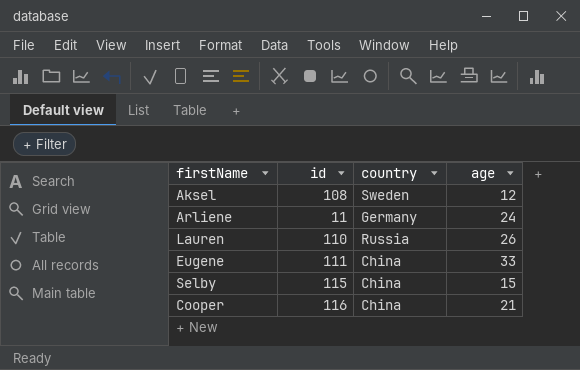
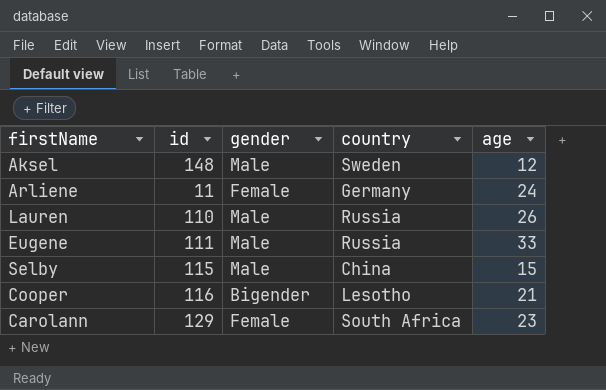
column gender | position: none -> 3
Aksel | id: 108 -> 148
Eugene | country: China -> Russia
Cooper | country: China -> Lesotho
row Carolann: none -> 129 | Female | South Africa | 23

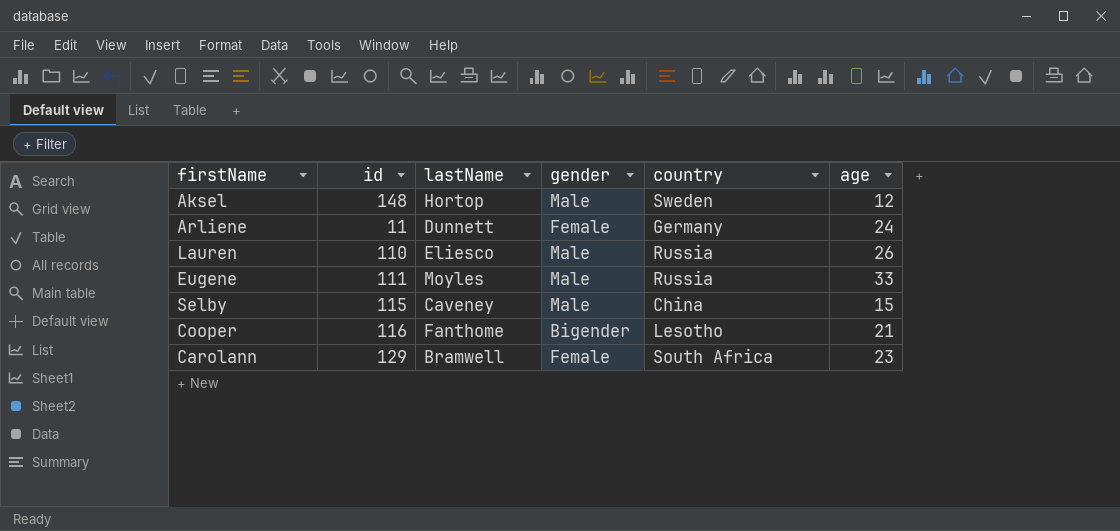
column lastName | position: none -> 3

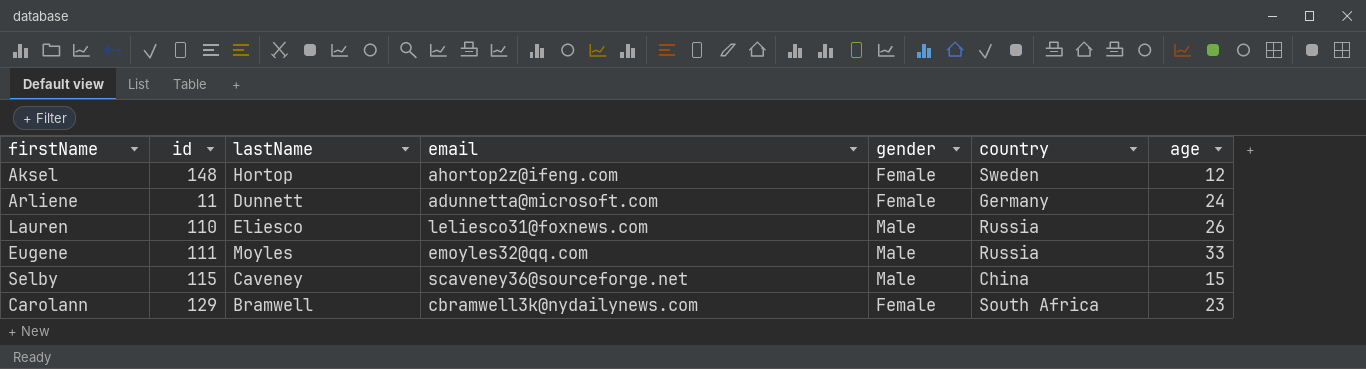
column email | position: none -> 4
row Cooper: 116 | Fanthome | Bigender | Lesotho | 21 -> none
Aksel | gender: Male -> Female

